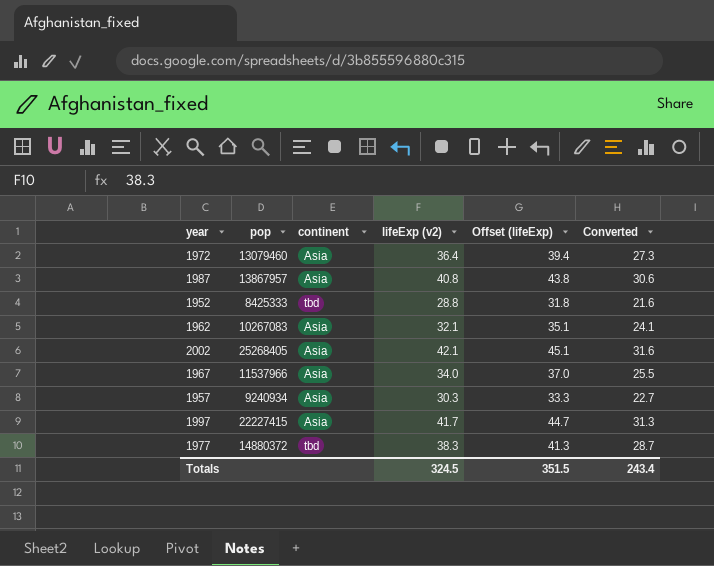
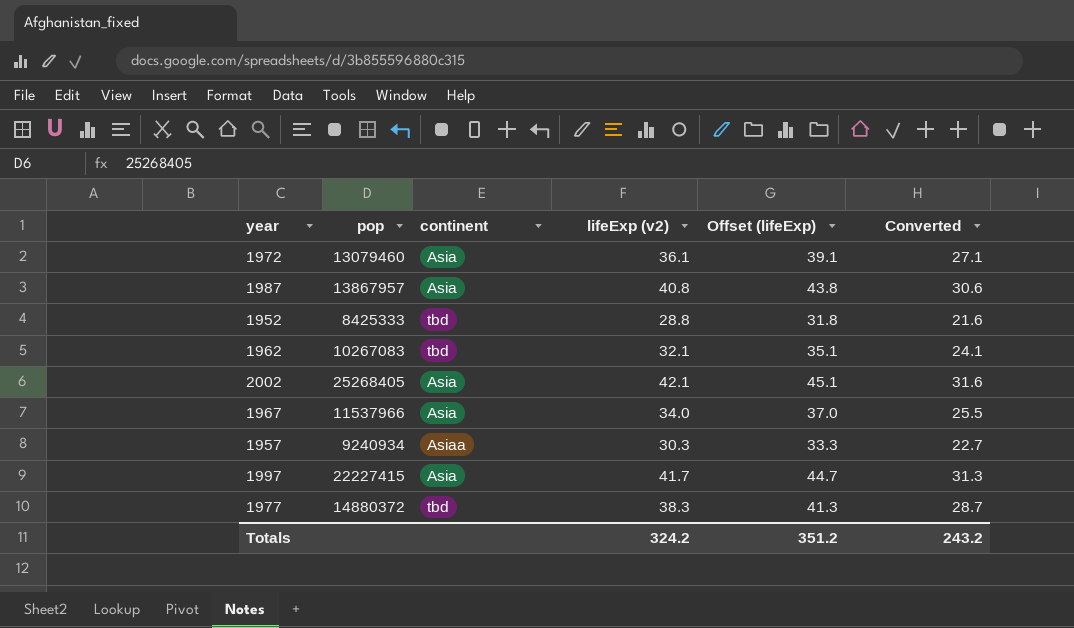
1972 | lifeExp (v2): 36.4 -> 36.1
1972 | Offset (lifeExp): 39.4 -> 39.1
1972 | Converted: 27.3 -> 27.1
1962 | continent: Asia -> tbd
1957 | continent: Asia -> Asiaa
Totals | lifeExp (v2): 324.5 -> 324.2
Totals | Offset (lifeExp): 351.5 -> 351.2
Totals | Converted: 243.4 -> 243.2

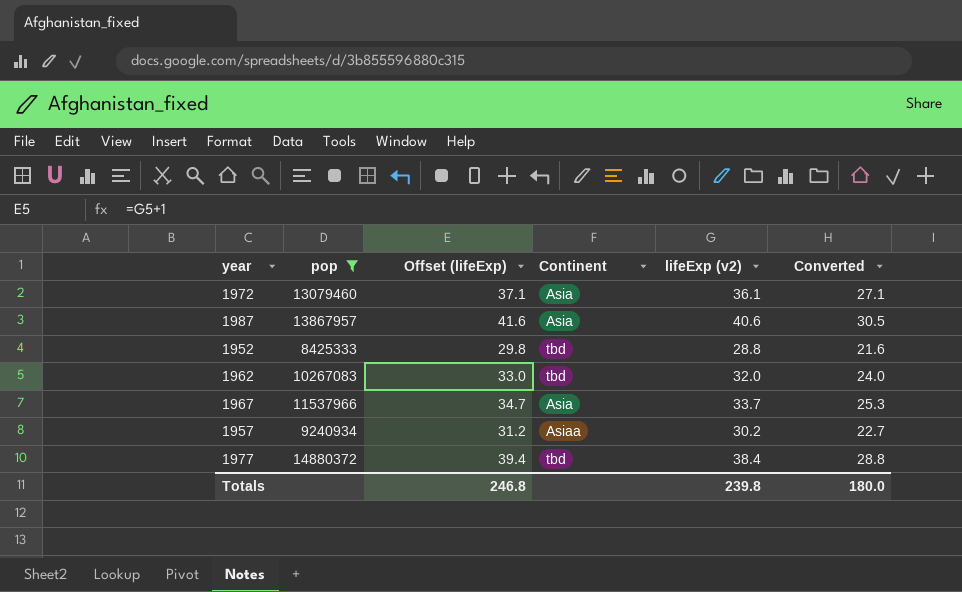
filter: none -> pop <= 14880372
column Offset (lifeExp) | formula: [lifeExp (v2)] + 3 -> [lifeExp (v2)] + 1
column Offset (lifeExp) | position: 5 -> 3
column name: continent -> Continent
1987 | lifeExp (v2): 40.8 -> 40.6
1987 | Converted: 30.6 -> 30.5
1962 | lifeExp (v2): 32.1 -> 32.0
1962 | Converted: 24.1 -> 24.0
1967 | lifeExp (v2): 34.0 -> 33.7
1967 | Converted: 25.5 -> 25.3
1957 | lifeExp (v2): 30.3 -> 30.2
1977 | lifeExp (v2): 38.3 -> 38.4
1977 | Converted: 28.7 -> 28.8
Totals | Offset (lifeExp): 351.2 -> 246.8
Totals | lifeExp (v2): 324.2 -> 239.8
Totals | Converted: 243.2 -> 180.0

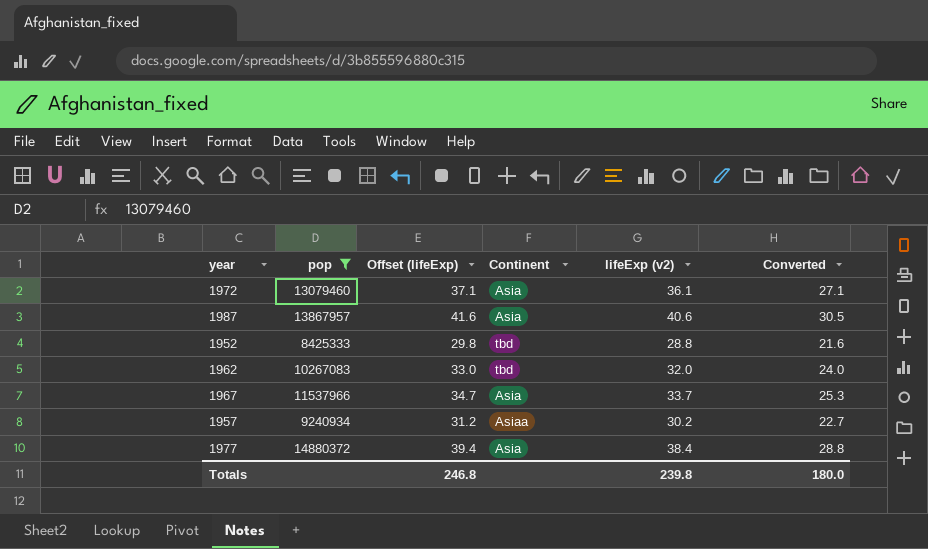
1977 | Continent: tbd -> Asia

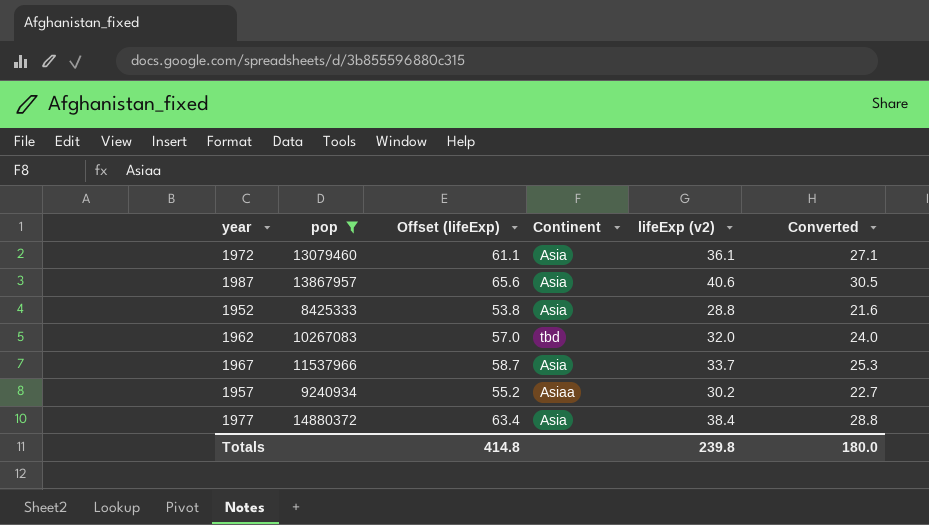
column Offset (lifeExp) | formula: [lifeExp (v2)] + 1 -> [lifeExp (v2)] + 25
1952 | Continent: tbd -> Asia
Totals | Offset (lifeExp): 246.8 -> 414.8

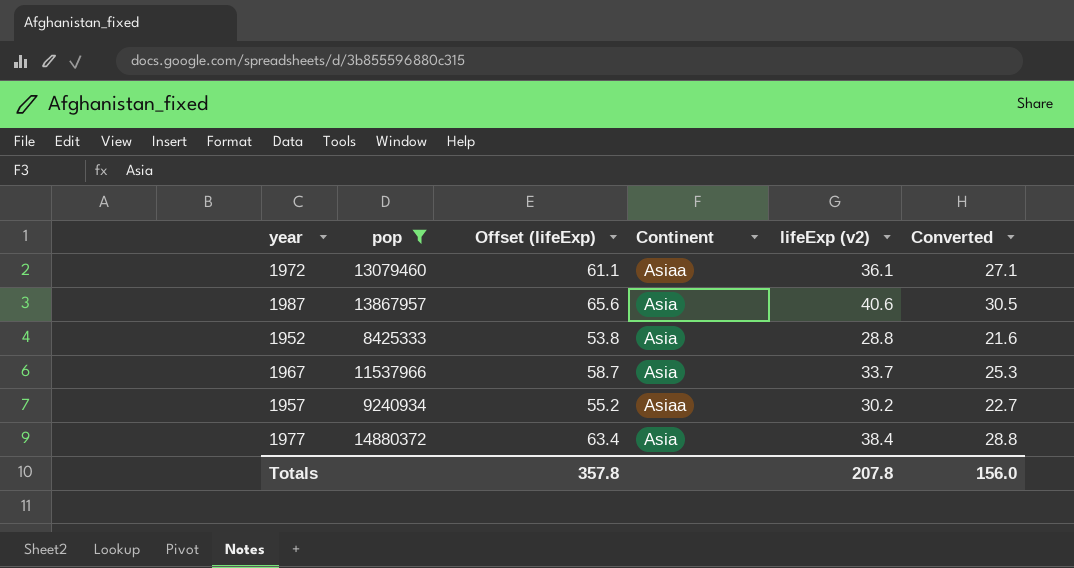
row 1962: 10267083 | 57.0 | tbd | 32.0 | 24.0 -> none
1972 | Continent: Asia -> Asiaa
Totals | Offset (lifeExp): 414.8 -> 357.8
Totals | lifeExp (v2): 239.8 -> 207.8
Totals | Converted: 180.0 -> 156.0

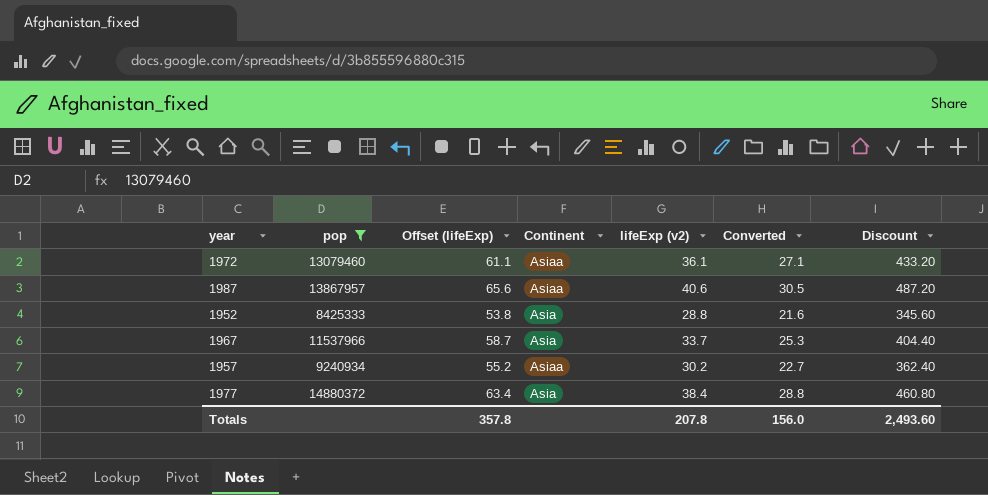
column Discount | formula: none -> [lifeExp (v2)] * 12
1987 | Continent: Asia -> Asiaa

